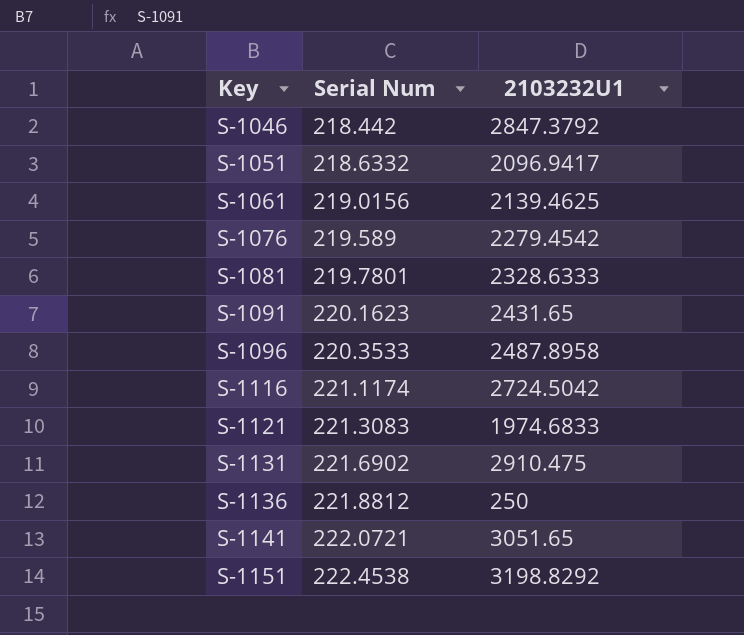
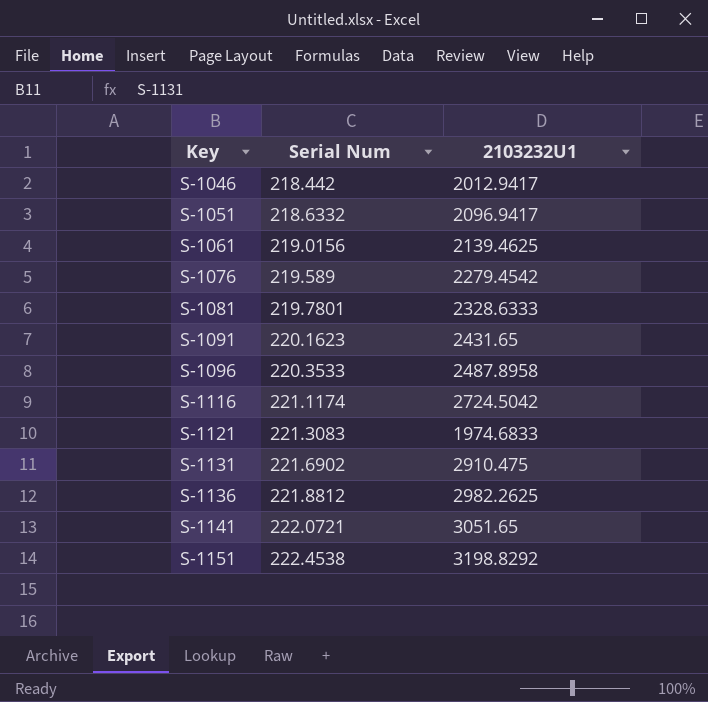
S-1046 | 2103232U1: 2847.3792 -> 2012.9417
S-1136 | 2103232U1: 250 -> 2982.2625

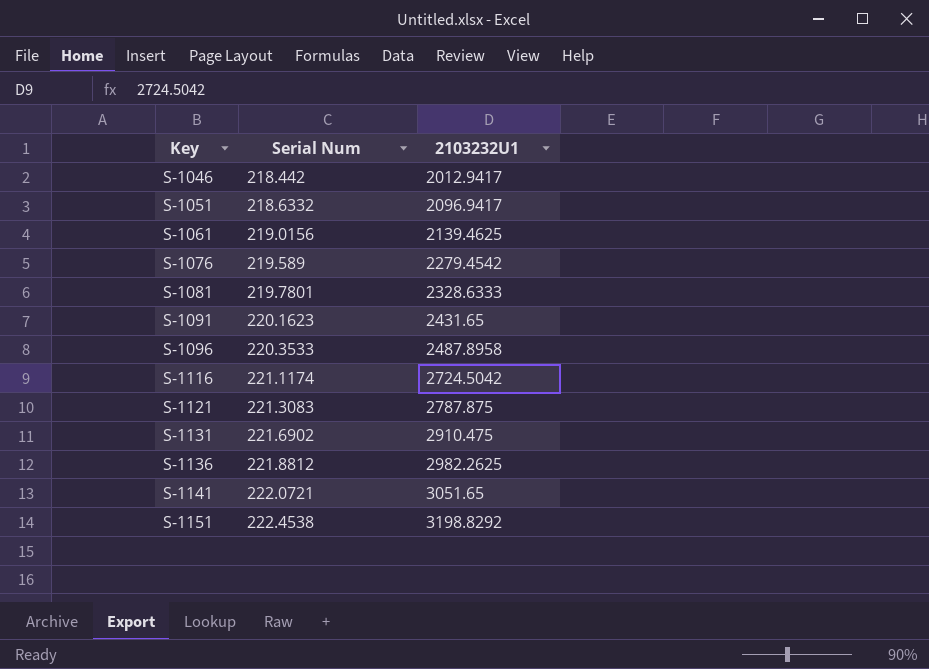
S-1121 | 2103232U1: 1974.6833 -> 2787.875

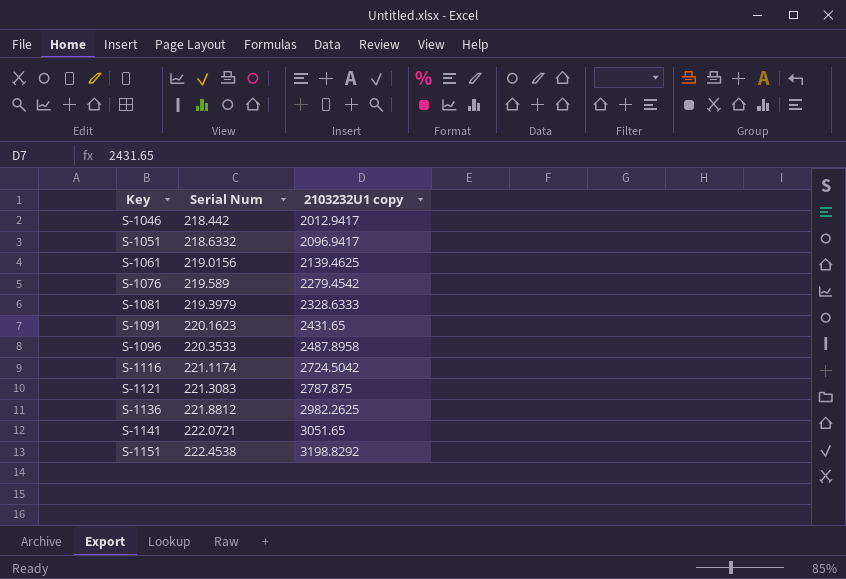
column name: 2103232U1 -> 2103232U1 copy
row S-1131: 221.6902 | 2910.475 -> none
S-1081 | Serial Num: 219.7801 -> 219.3979

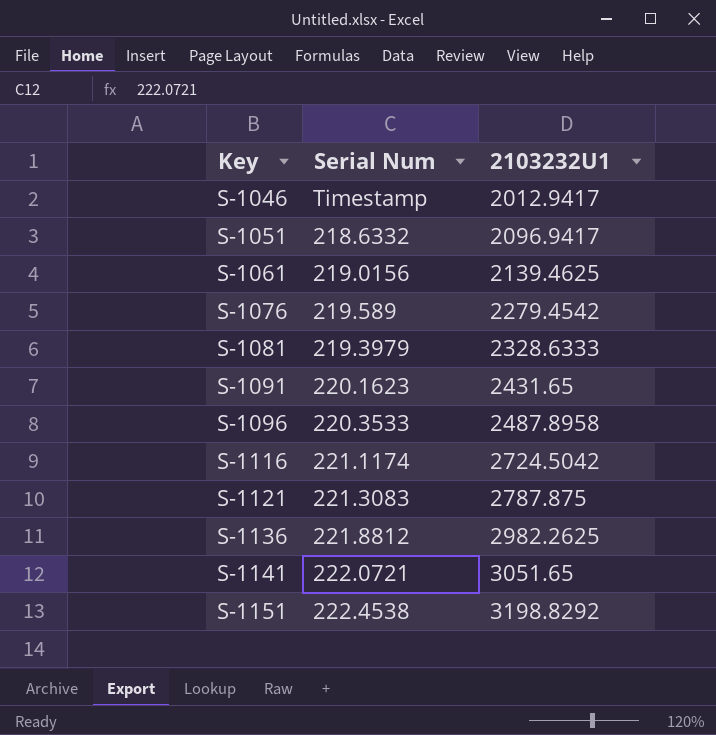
column name: 2103232U1 copy -> 2103232U1
S-1046 | Serial Num: 218.442 -> Timestamp

